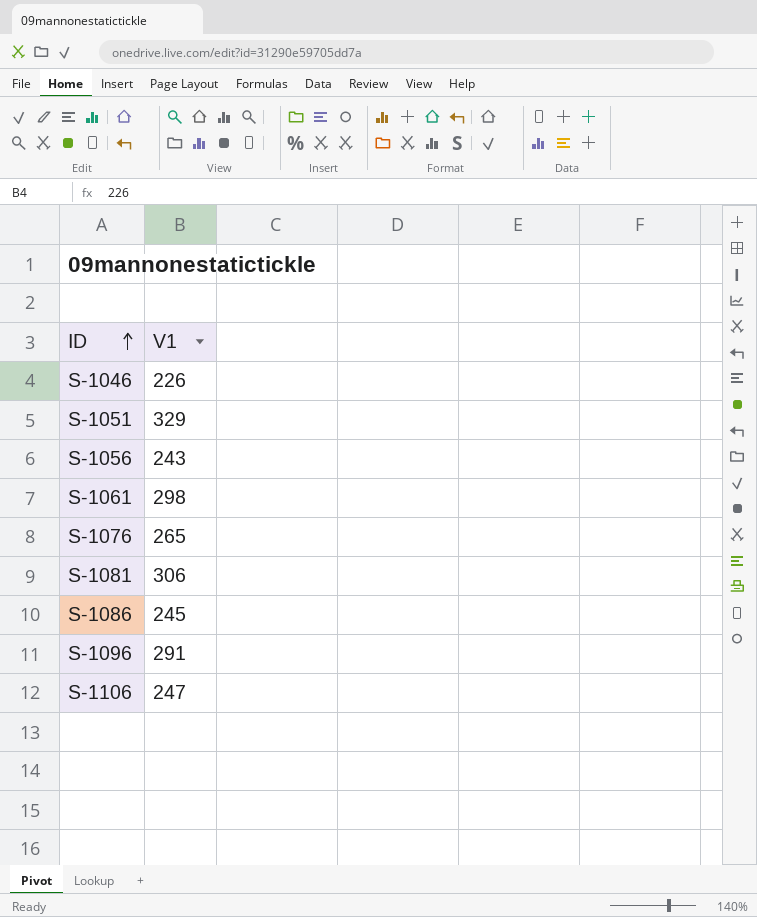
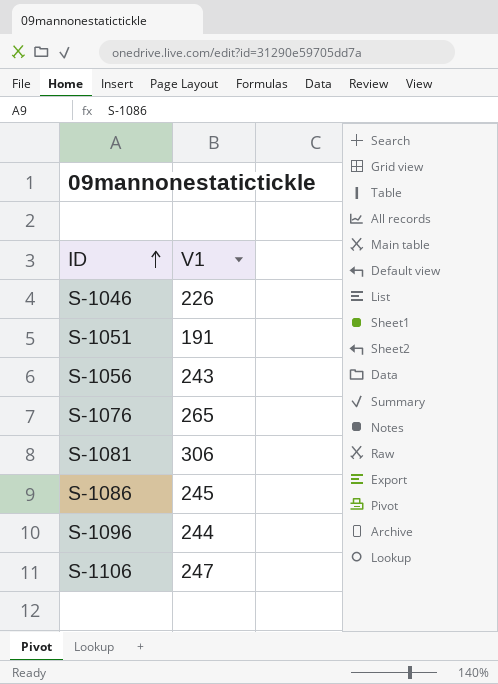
row S-1061: 298 -> none
S-1051 | V1: 329 -> 191
S-1096 | V1: 291 -> 244

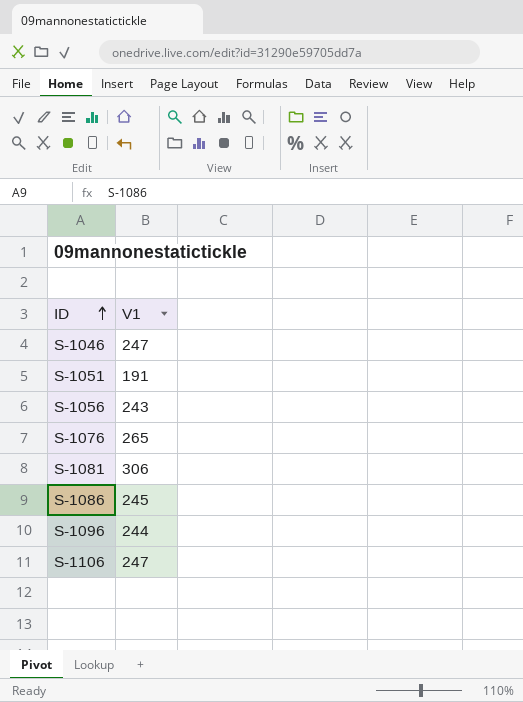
S-1046 | V1: 226 -> 247

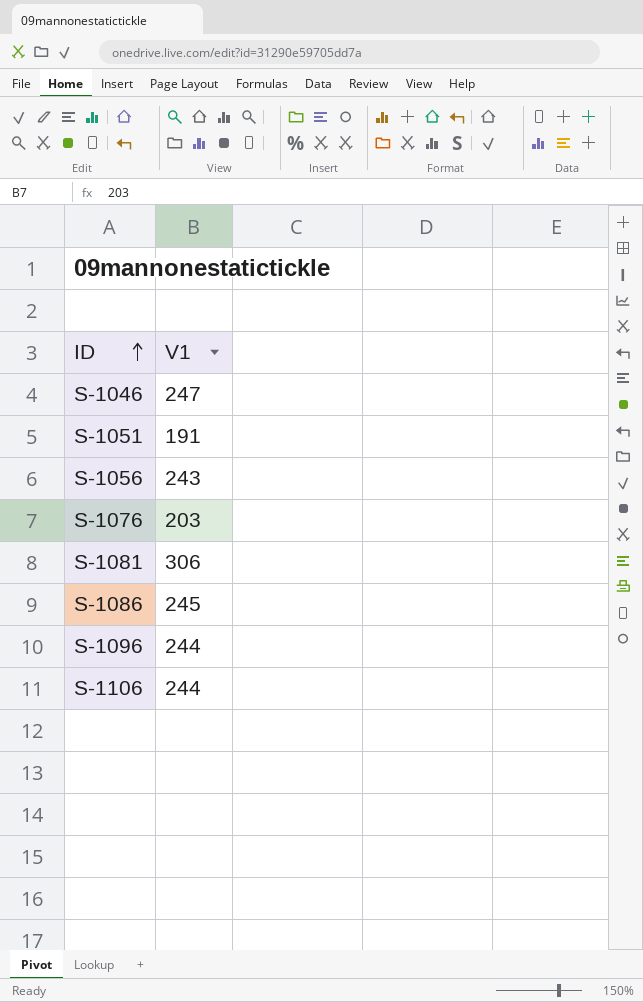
S-1076 | V1: 265 -> 203
S-1106 | V1: 247 -> 244

